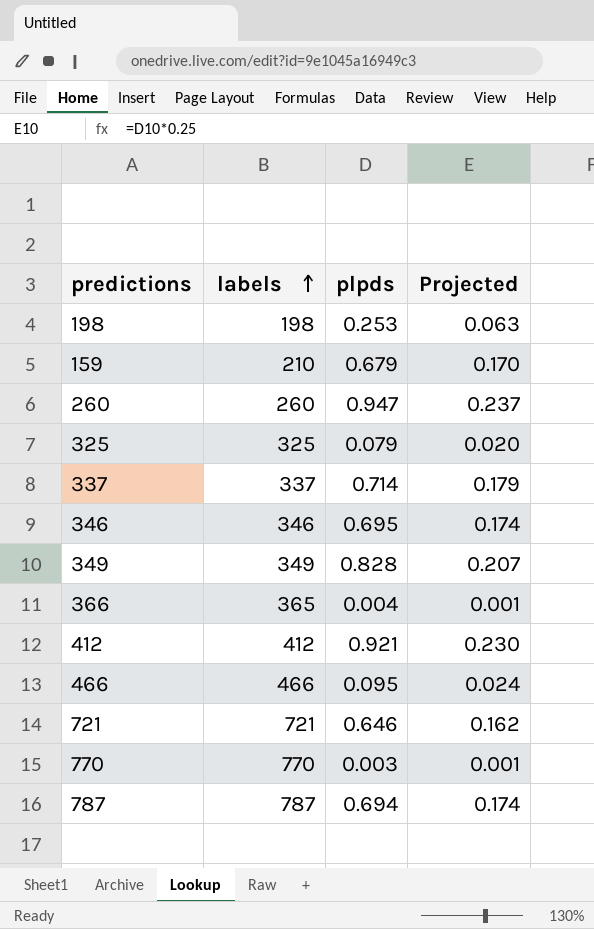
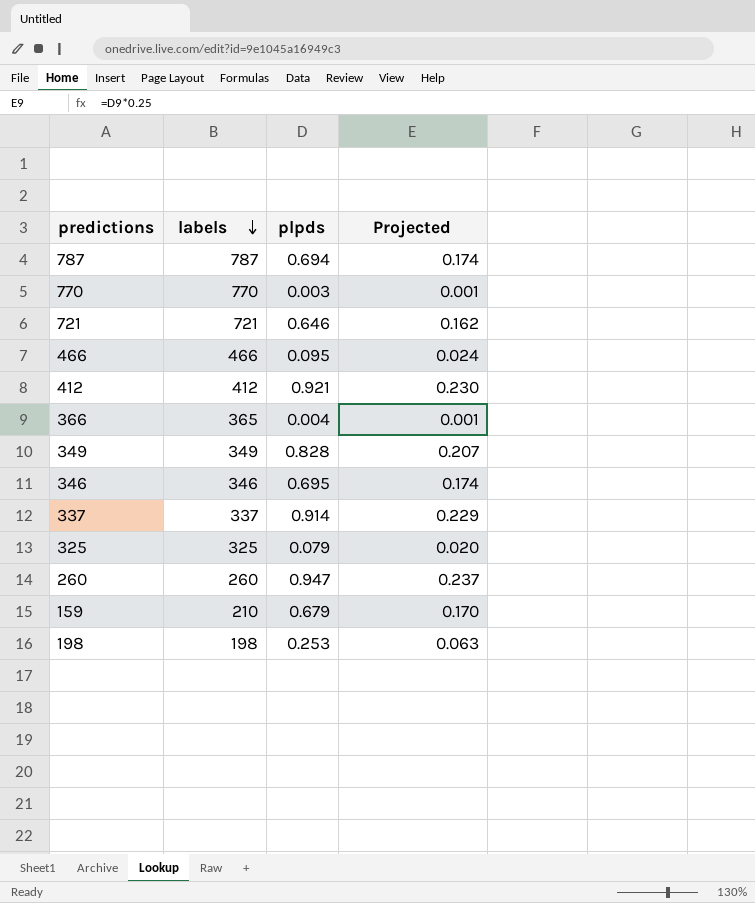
row order: labels ascending -> labels descending
337 | plpds: 0.714 -> 0.914
337 | Projected: 0.179 -> 0.229

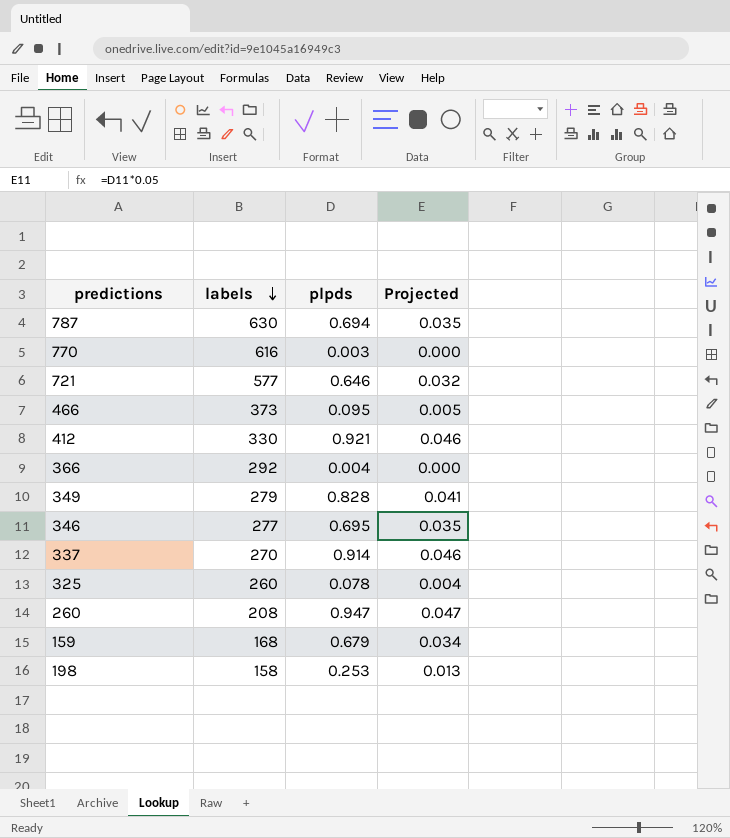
column Projected | formula: [plpds] * 0.25 -> [plpds] * 0.05
787 | labels: 787 -> 630
770 | labels: 770 -> 616
721 | labels: 721 -> 577
466 | labels: 466 -> 373
412 | labels: 412 -> 330
366 | labels: 365 -> 292
349 | labels: 349 -> 279
346 | labels: 346 -> 277
337 | labels: 337 -> 270
325 | labels: 325 -> 260
325 | plpds: 0.079 -> 0.078
260 | labels: 260 -> 208
159 | labels: 210 -> 168
198 | labels: 198 -> 158

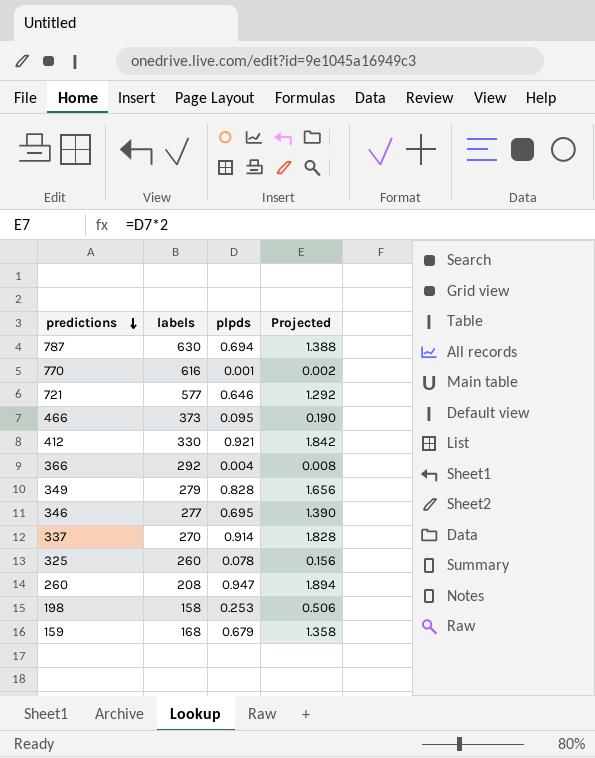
row order: labels descending -> predictions descending
column Projected | formula: [plpds] * 0.05 -> [plpds] * 2
770 | plpds: 0.003 -> 0.001

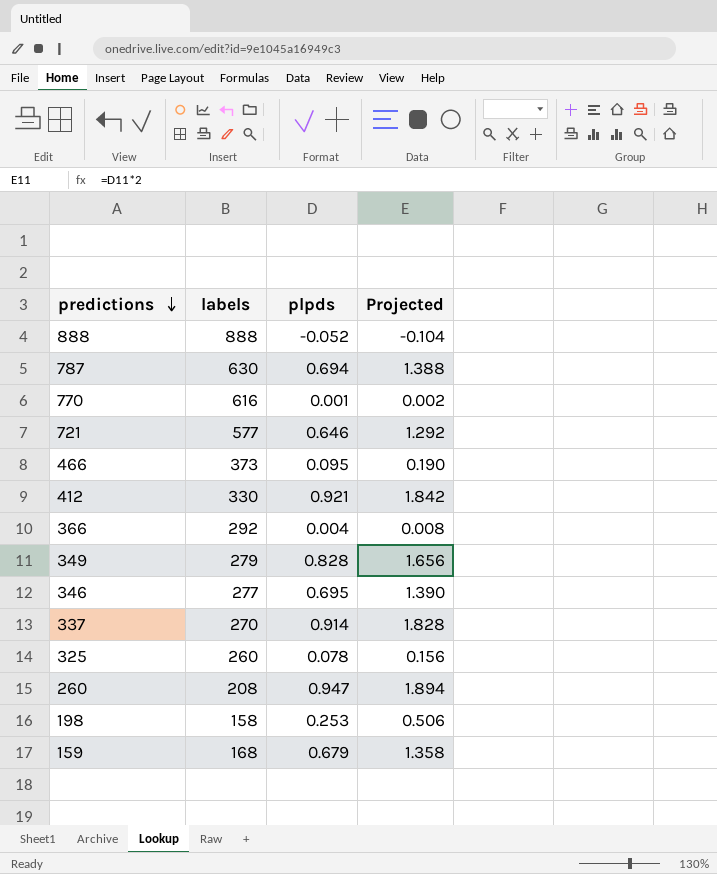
row 888: none -> 888 | -0.052 | -0.104

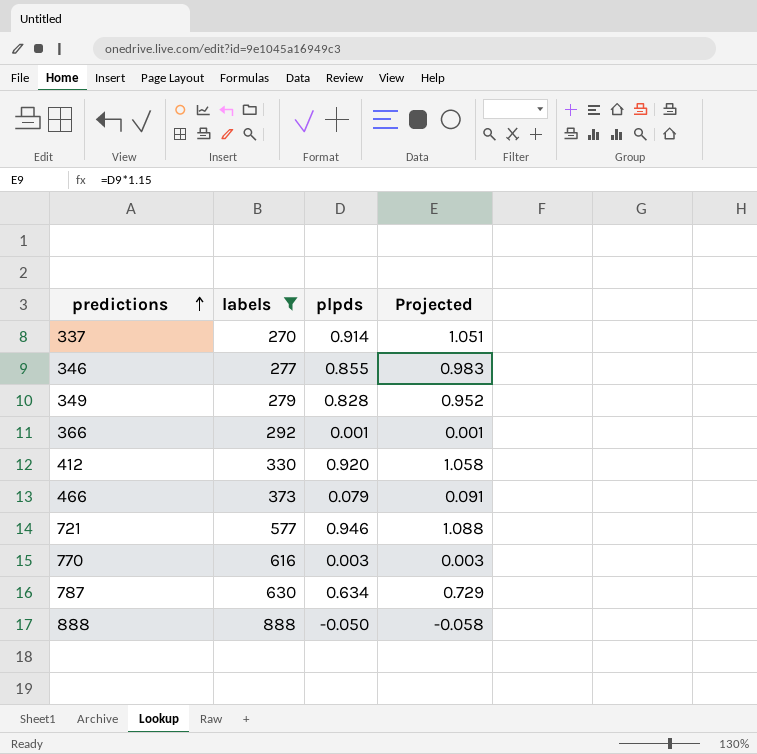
filter: none -> labels >= 270
row order: predictions descending -> predictions ascending
column Projected | formula: [plpds] * 2 -> [plpds] * 1.15
346 | plpds: 0.695 -> 0.855
366 | plpds: 0.004 -> 0.001
412 | plpds: 0.921 -> 0.920
466 | plpds: 0.095 -> 0.079
721 | plpds: 0.646 -> 0.946
770 | plpds: 0.001 -> 0.003
787 | plpds: 0.694 -> 0.634
888 | plpds: -0.052 -> -0.050

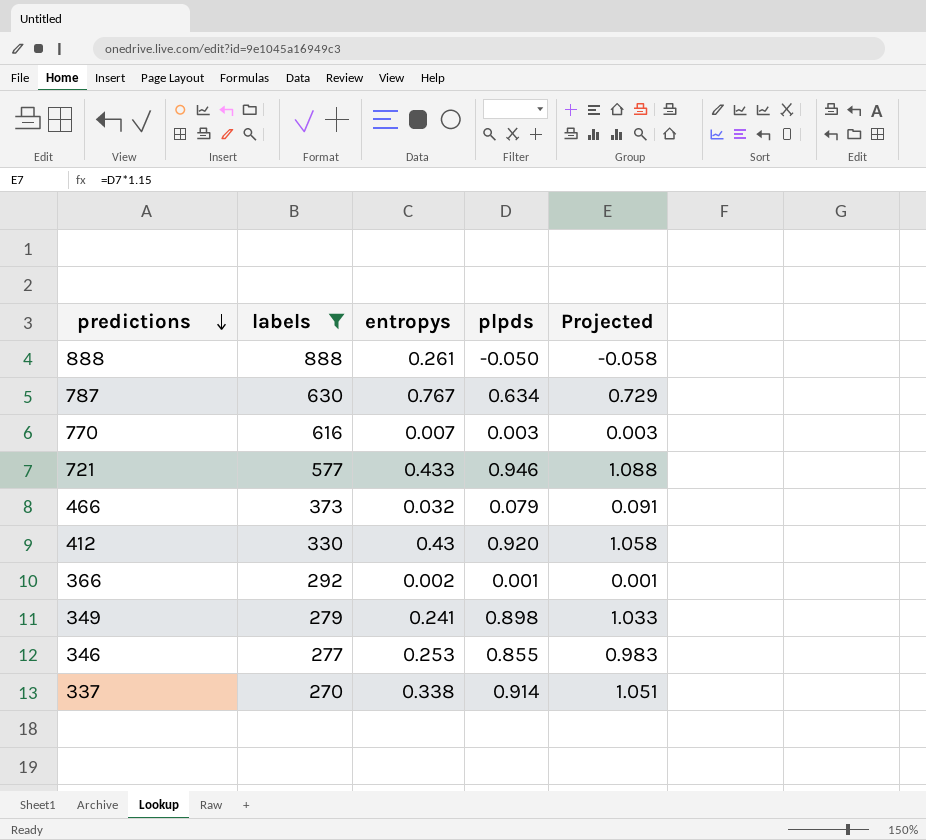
row order: predictions ascending -> predictions descending
column entropys | position: none -> 3
349 | plpds: 0.828 -> 0.898
349 | Projected: 0.952 -> 1.033

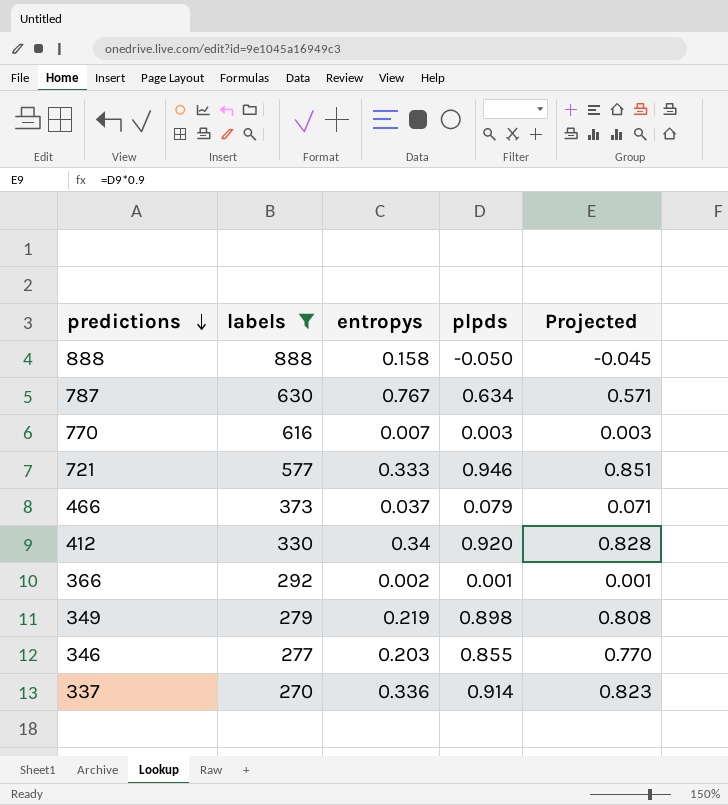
column Projected | formula: [plpds] * 1.15 -> [plpds] * 0.9
888 | entropys: 0.261 -> 0.158
721 | entropys: 0.433 -> 0.333
466 | entropys: 0.032 -> 0.037
412 | entropys: 0.43 -> 0.34
349 | entropys: 0.241 -> 0.219
346 | entropys: 0.253 -> 0.203
337 | entropys: 0.338 -> 0.336

